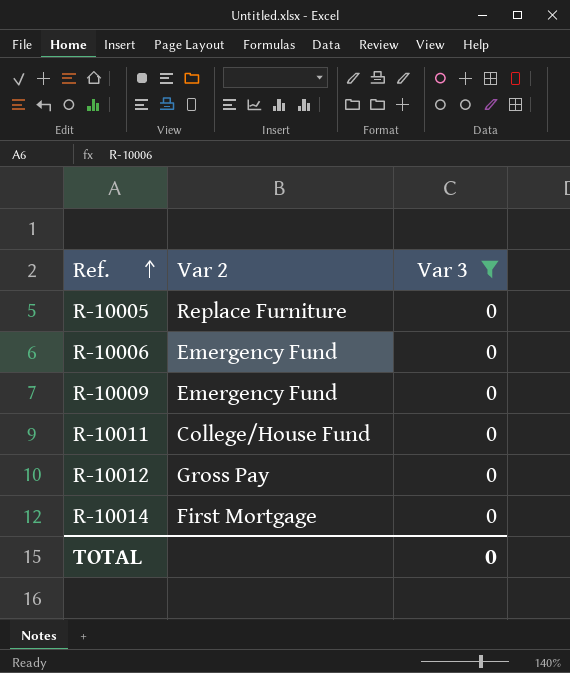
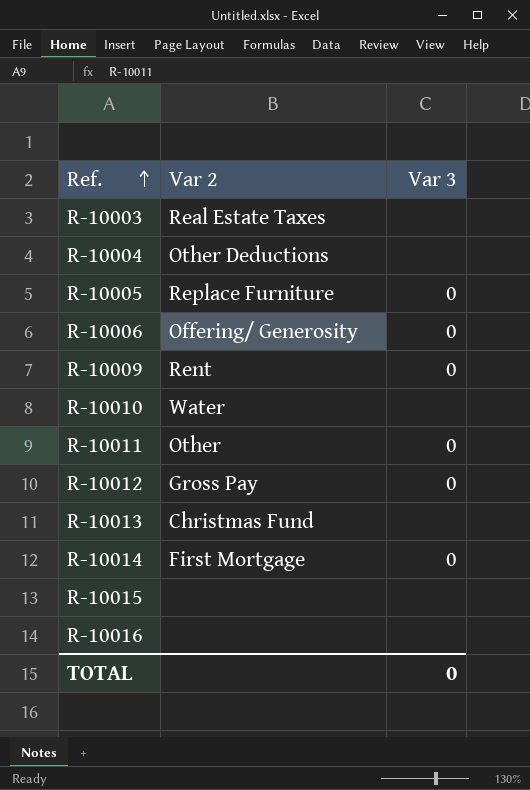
filter: Var 3 = 0 -> none
R-10006 | Var 2: Emergency Fund -> Offering/ Generosity
R-10009 | Var 2: Emergency Fund -> Rent
R-10011 | Var 2: College/House Fund -> Other

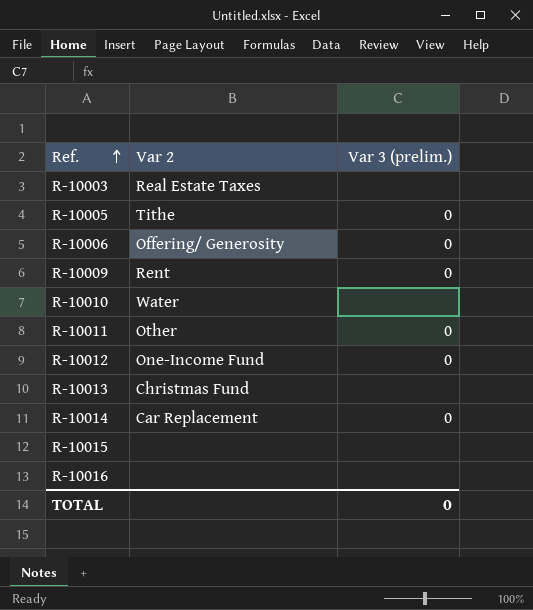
column name: Var 3 -> Var 3 (prelim.)
row R-10004: Other Deductions | none -> none
R-10005 | Var 2: Replace Furniture -> Tithe
R-10012 | Var 2: Gross Pay -> One-Income Fund
R-10014 | Var 2: First Mortgage -> Car Replacement

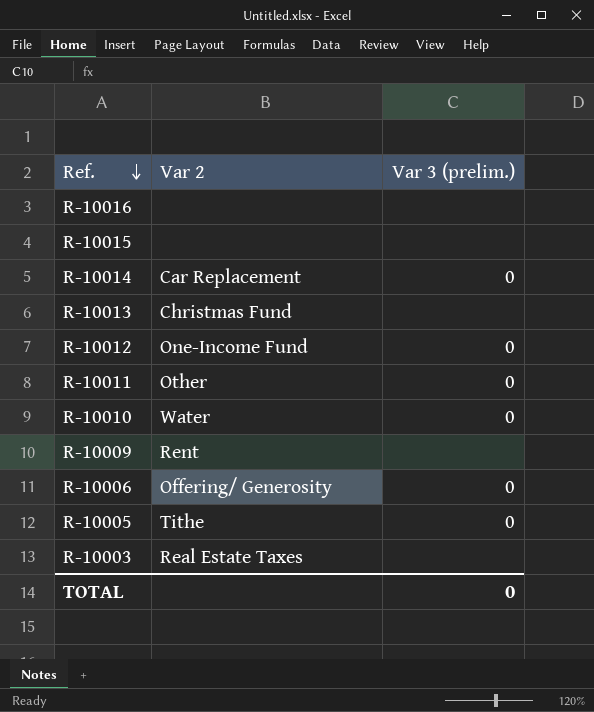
row order: Ref. ascending -> Ref. descending
R-10010 | Var 3 (prelim.): none -> 0
R-10009 | Var 3 (prelim.): 0 -> none

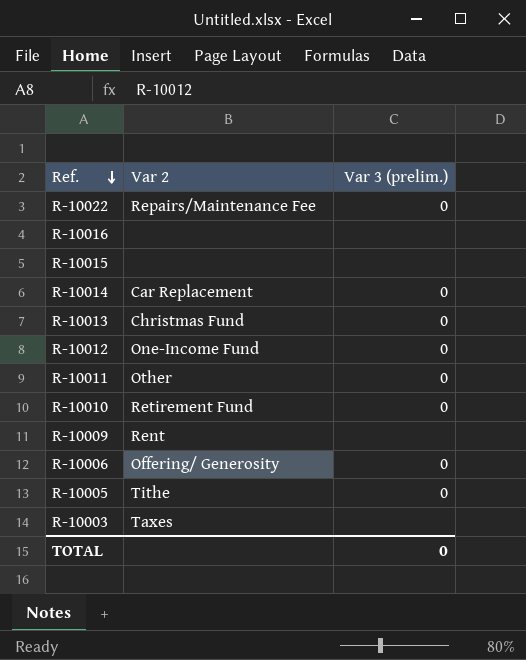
row R-10022: none -> Repairs/Maintenance Fee | 0
R-10013 | Var 3 (prelim.): none -> 0
R-10010 | Var 2: Water -> Retirement Fund
R-10003 | Var 2: Real Estate Taxes -> Taxes

